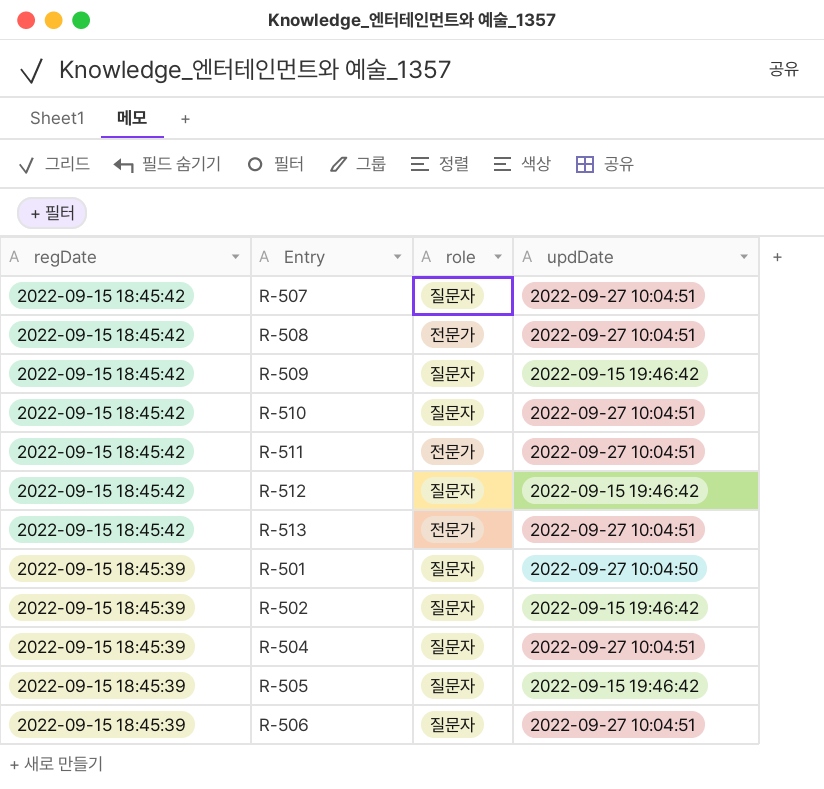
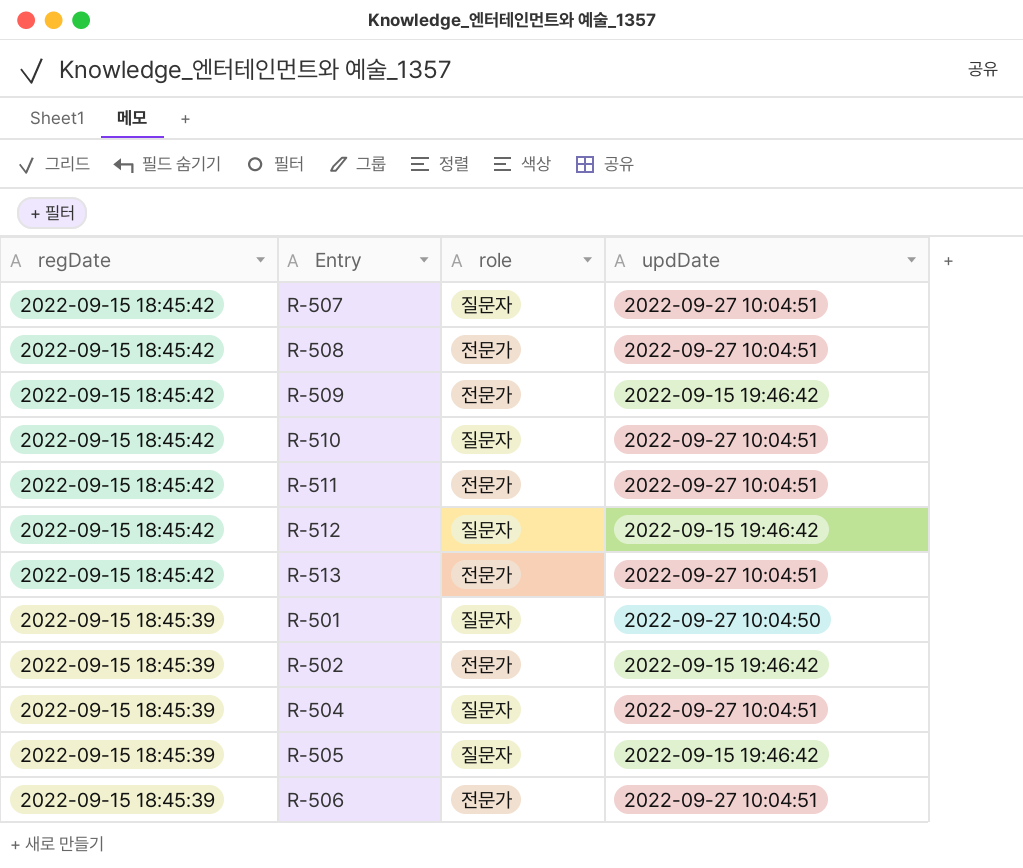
R-509 | role: 질문자 -> 전문가
R-502 | role: 질문자 -> 전문가
R-506 | role: 질문자 -> 전문가

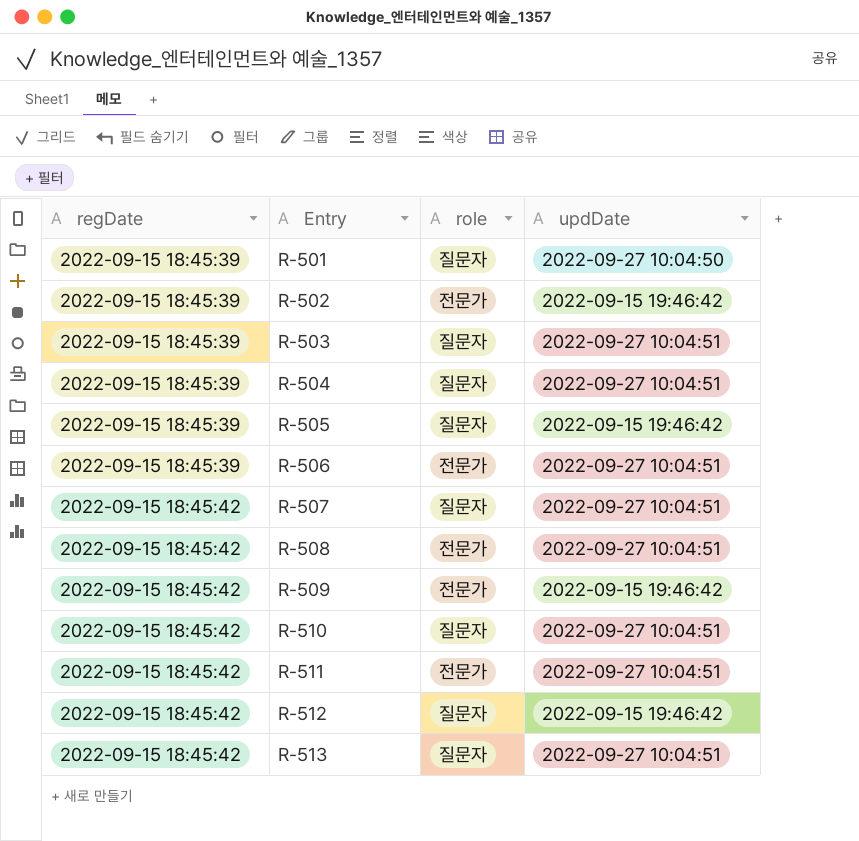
row order: regDate descending -> regDate ascending
row R-503: none -> 2022-09-15 18:45:39 | 질문자 | 2022-09-27 10:04:51
R-513 | role: 전문가 -> 질문자

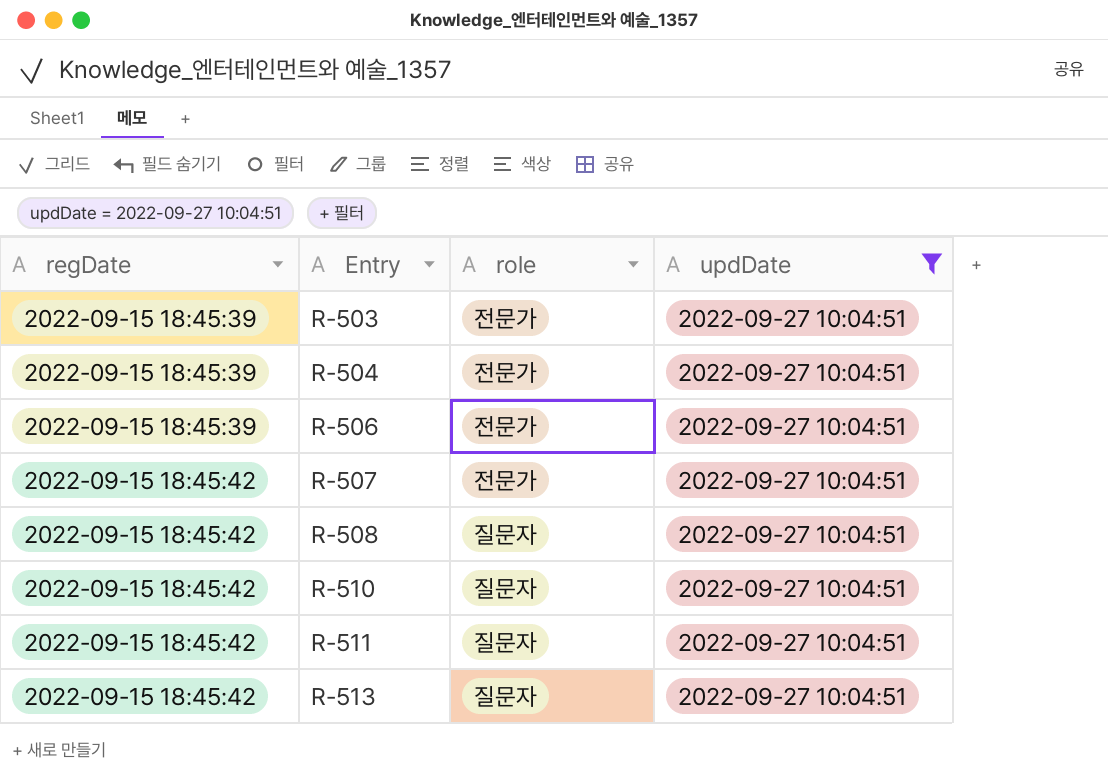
filter: none -> updDate = 2022-09-27 10:04:51
R-503 | role: 질문자 -> 전문가
R-504 | role: 질문자 -> 전문가
R-507 | role: 질문자 -> 전문가
R-508 | role: 전문가 -> 질문자
R-511 | role: 전문가 -> 질문자

